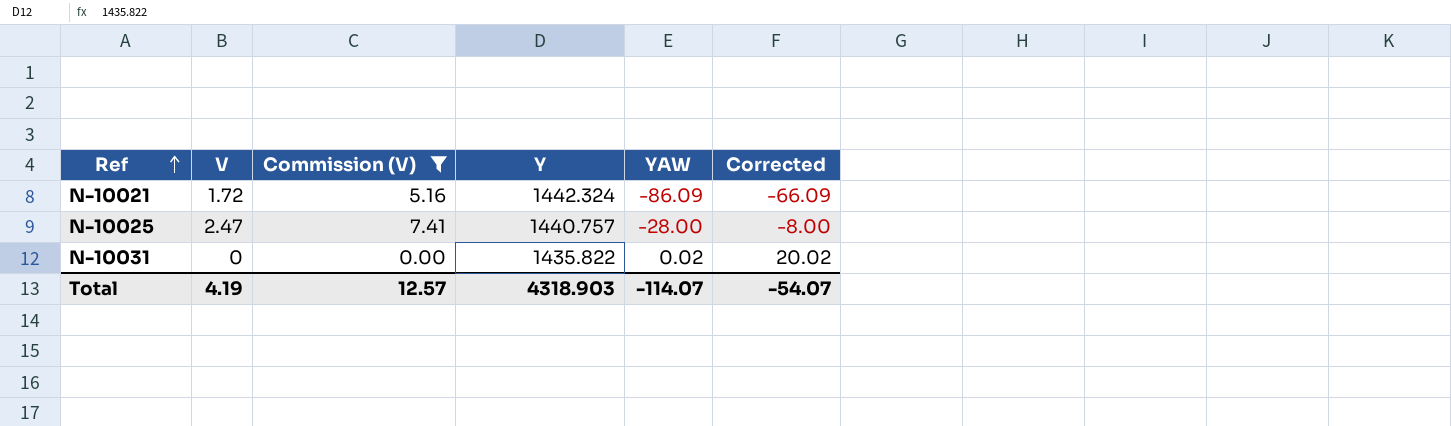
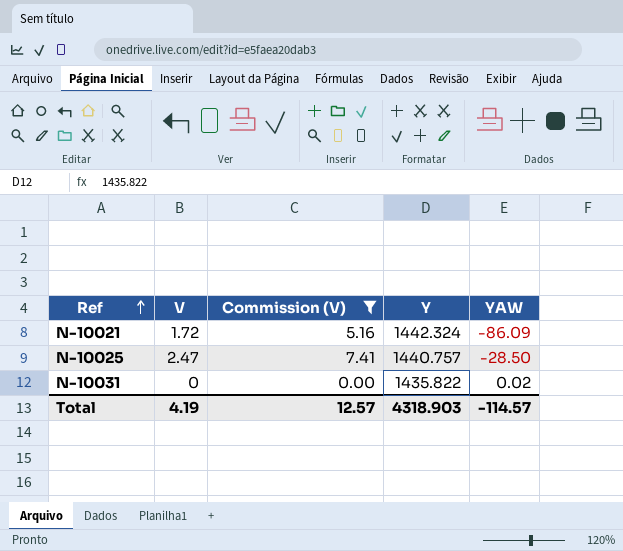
column Corrected | formula: [YAW] + 20 -> none
N-10025 | YAW: -28.00 -> -28.50
Total | YAW: -114.07 -> -114.57

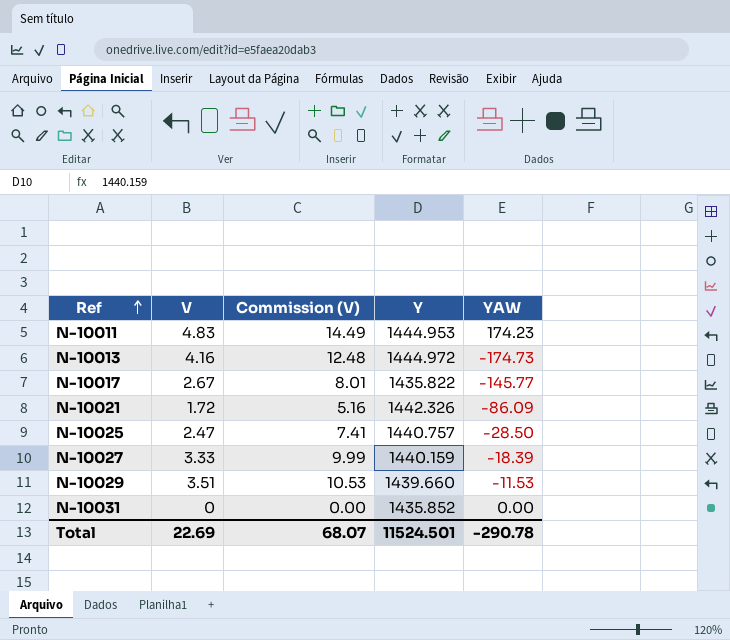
filter: Commission (V) <= 7.41 -> none
N-10021 | Y: 1442.324 -> 1442.326
N-10031 | Y: 1435.822 -> 1435.852
N-10031 | YAW: 0.02 -> 0.00
Total | V: 4.19 -> 22.69
Total | Commission (V): 12.57 -> 68.07
Total | Y: 4318.903 -> 11524.501
Total | YAW: -114.57 -> -290.78

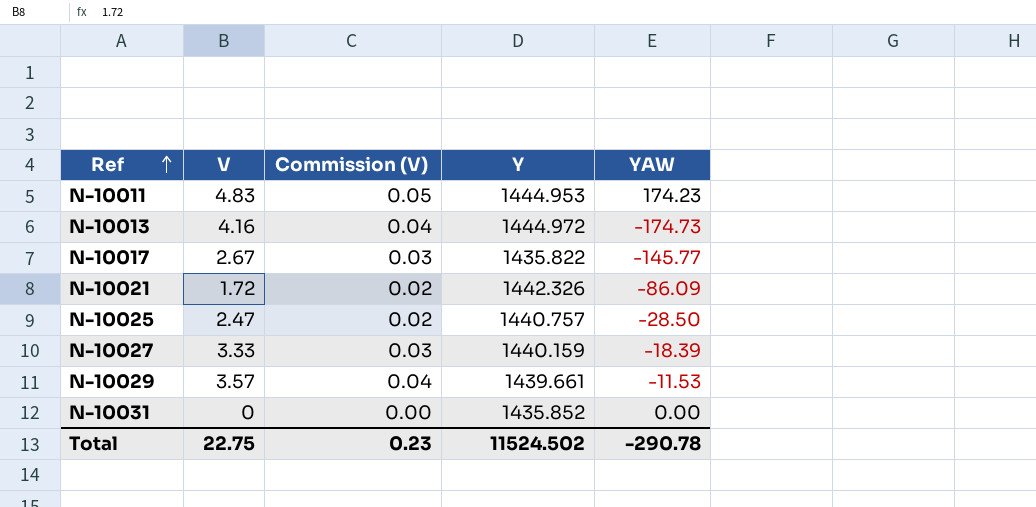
column Commission (V) | formula: [V] * 3 -> [V] * 0.01
N-10029 | V: 3.51 -> 3.57
N-10029 | Y: 1439.660 -> 1439.661
Total | V: 22.69 -> 22.75
Total | Commission (V): 68.07 -> 0.23
Total | Y: 11524.501 -> 11524.502

